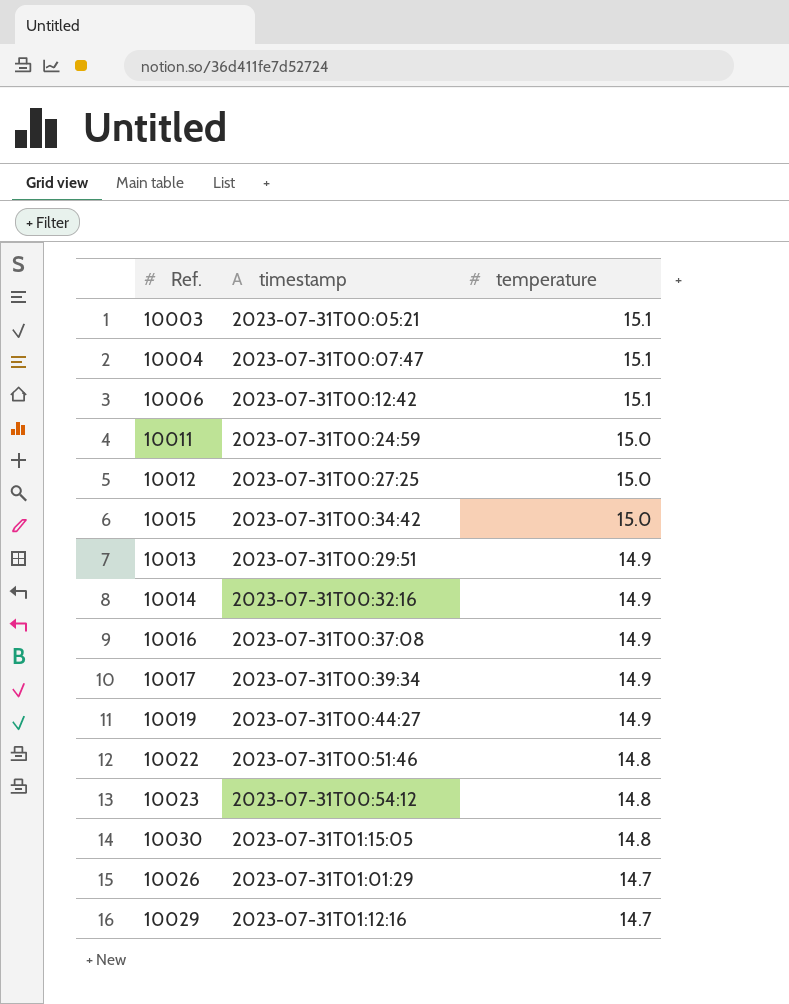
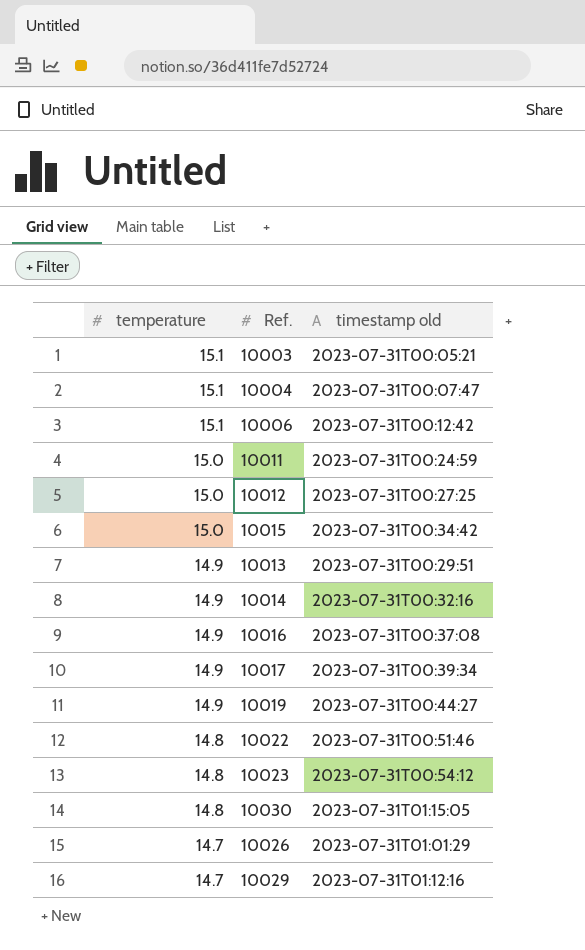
column temperature | position: 3 -> 1
column name: timestamp -> timestamp old

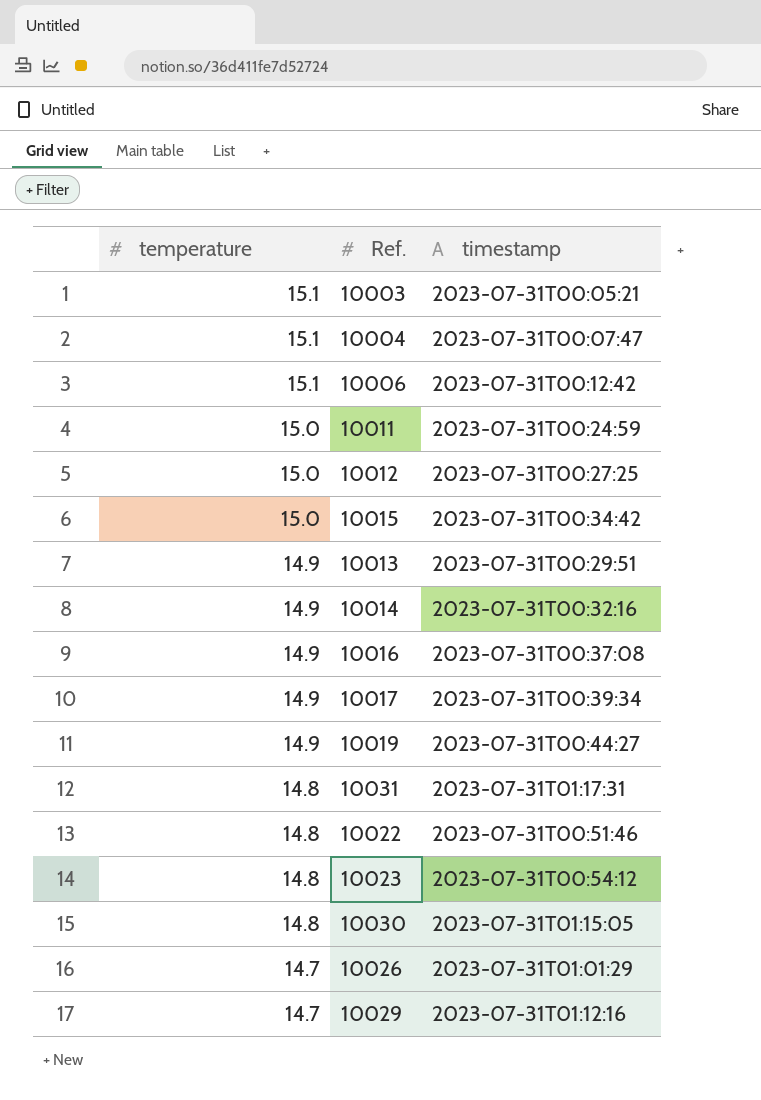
column name: timestamp old -> timestamp
row 10031: none -> 14.8 | 2023-07-31T01:17:31

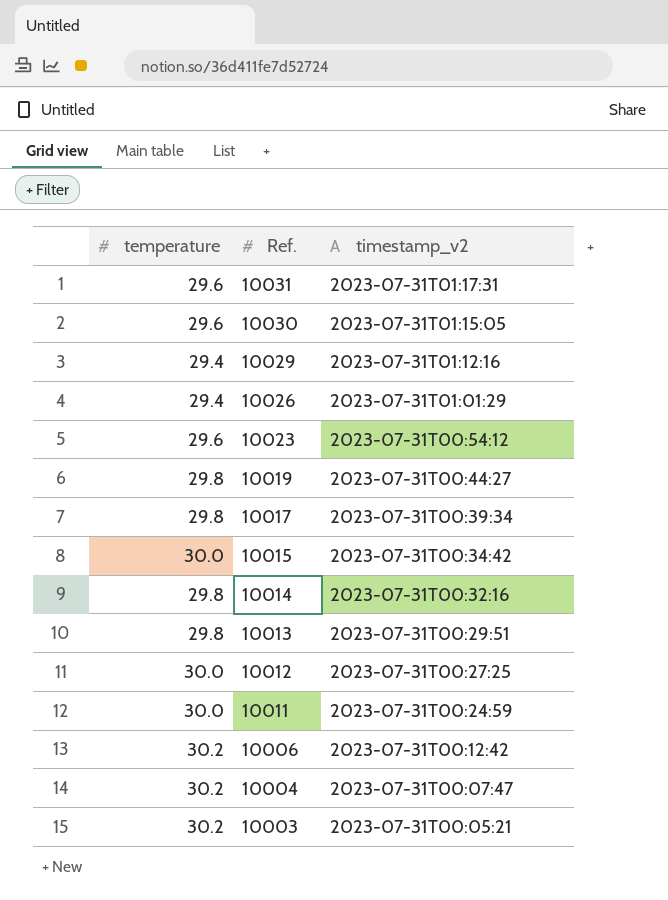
row order: temperature descending -> Ref. descending
column name: timestamp -> timestamp_v2
row 10016: 14.9 | 2023-07-31T00:37:08 -> none
row 10022: 14.8 | 2023-07-31T00:51:46 -> none
10031 | temperature: 14.8 -> 29.6
10030 | temperature: 14.8 -> 29.6
10029 | temperature: 14.7 -> 29.4
10026 | temperature: 14.7 -> 29.4
10023 | temperature: 14.8 -> 29.6
10019 | temperature: 14.9 -> 29.8
10017 | temperature: 14.9 -> 29.8
10015 | temperature: 15.0 -> 30.0
10014 | temperature: 14.9 -> 29.8
10013 | temperature: 14.9 -> 29.8
10012 | temperature: 15.0 -> 30.0
10011 | temperature: 15.0 -> 30.0
10006 | temperature: 15.1 -> 30.2
10004 | temperature: 15.1 -> 30.2
10003 | temperature: 15.1 -> 30.2

